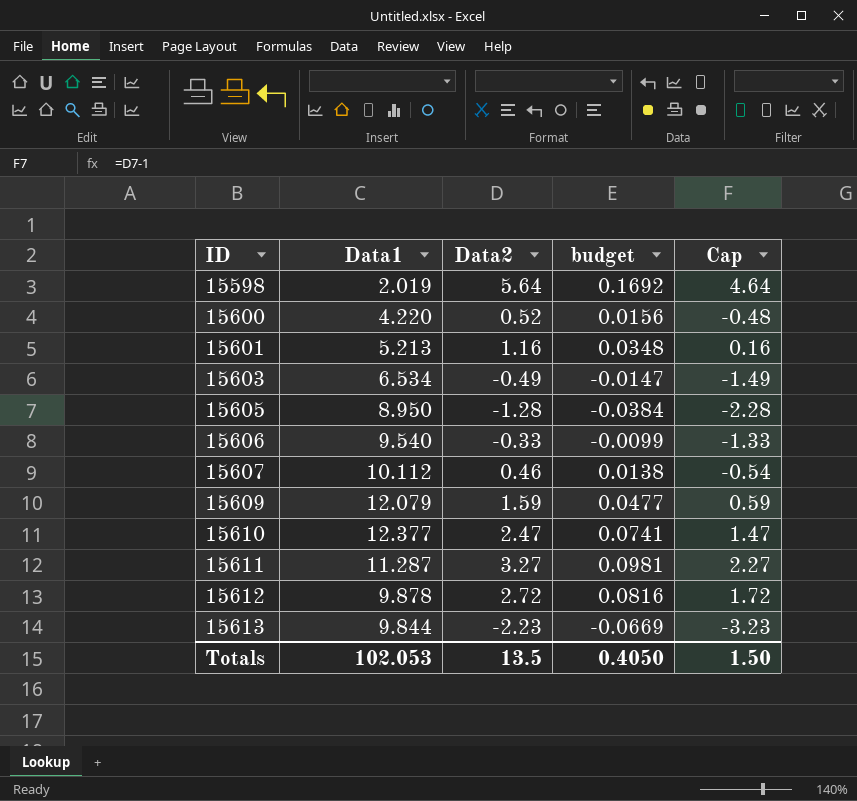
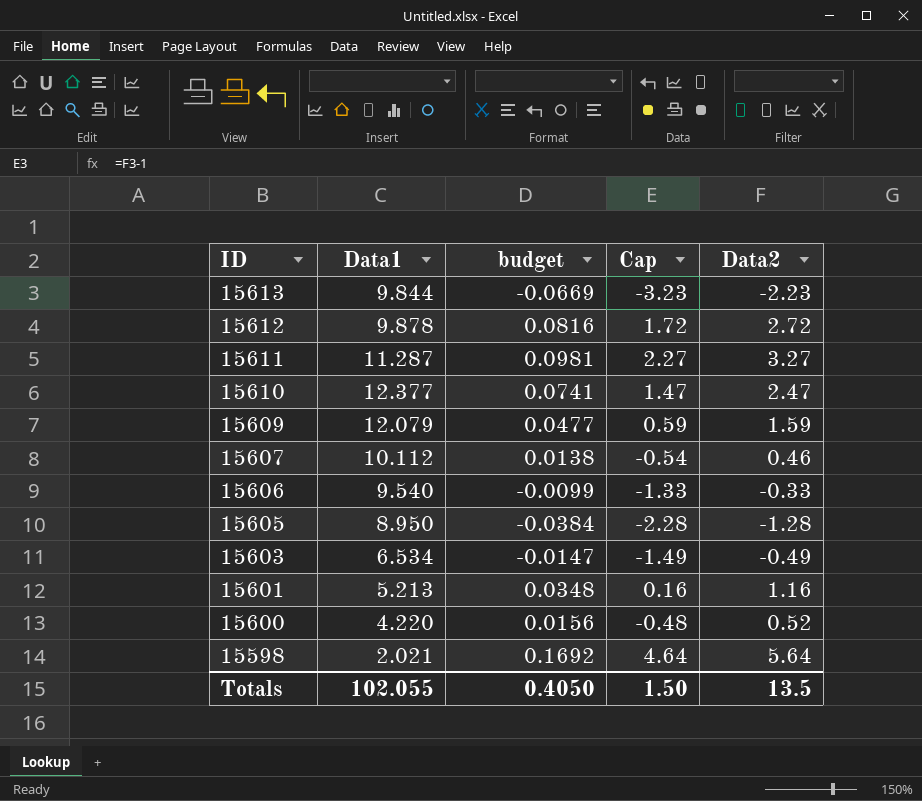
row order: ID ascending -> ID descending
column Data2 | position: 3 -> 5
15598 | Data1: 2.019 -> 2.021
Totals | Data1: 102.053 -> 102.055

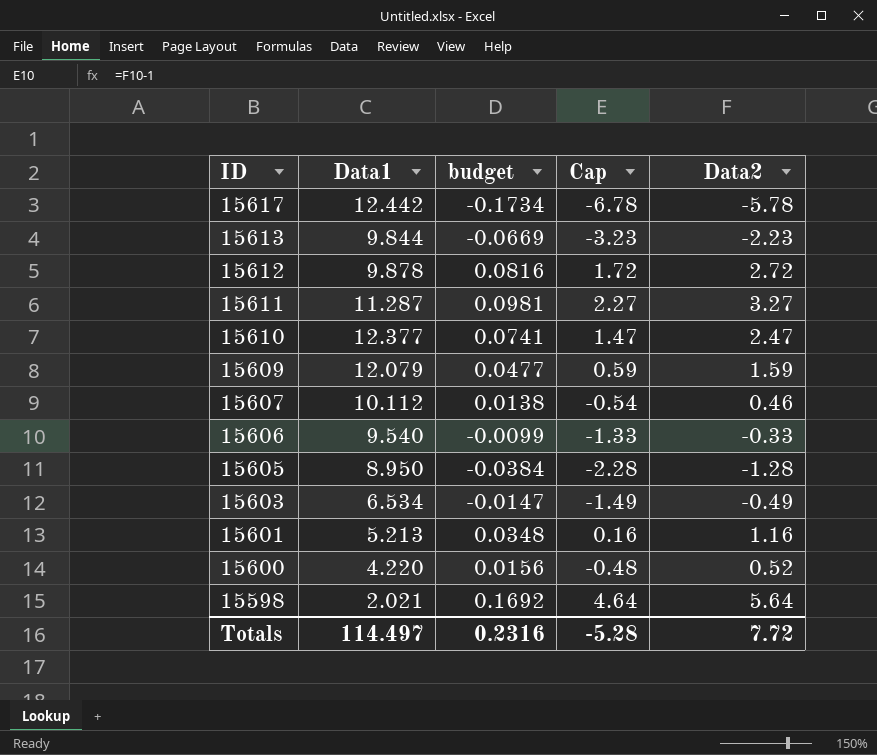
row 15617: none -> 12.442 | -0.1734 | -6.78 | -5.78
Totals | Data1: 102.055 -> 114.497
Totals | budget: 0.4050 -> 0.2316
Totals | Cap: 1.50 -> -5.28
Totals | Data2: 13.5 -> 7.72

